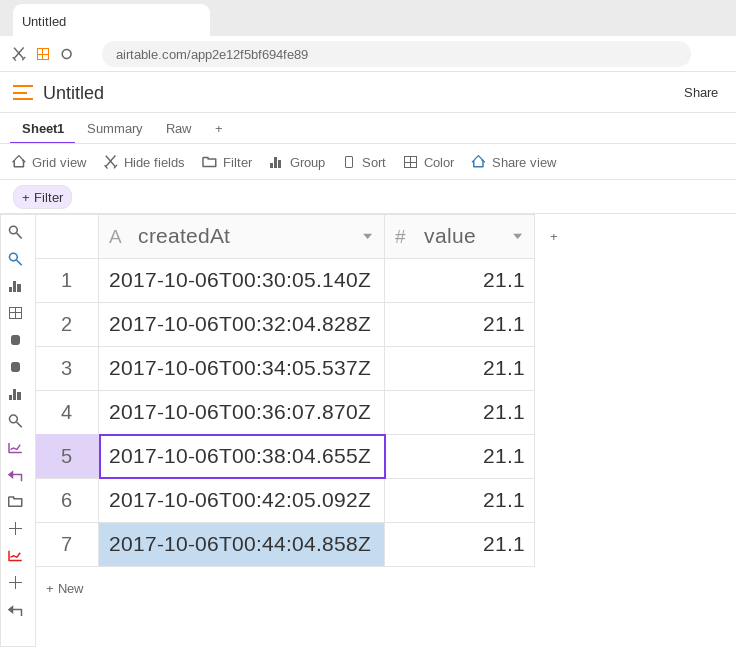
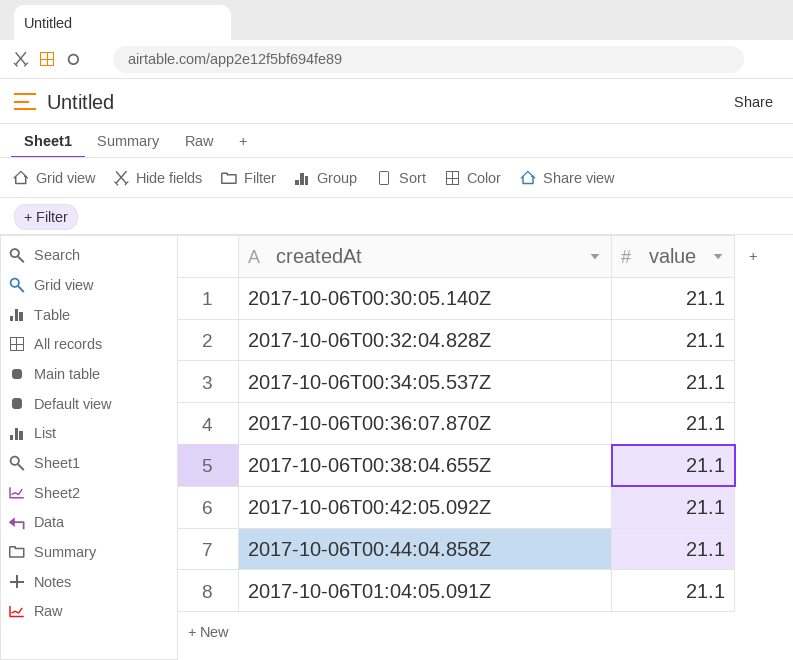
row 2017-10-06T01:04:05.091Z: none -> 21.1

